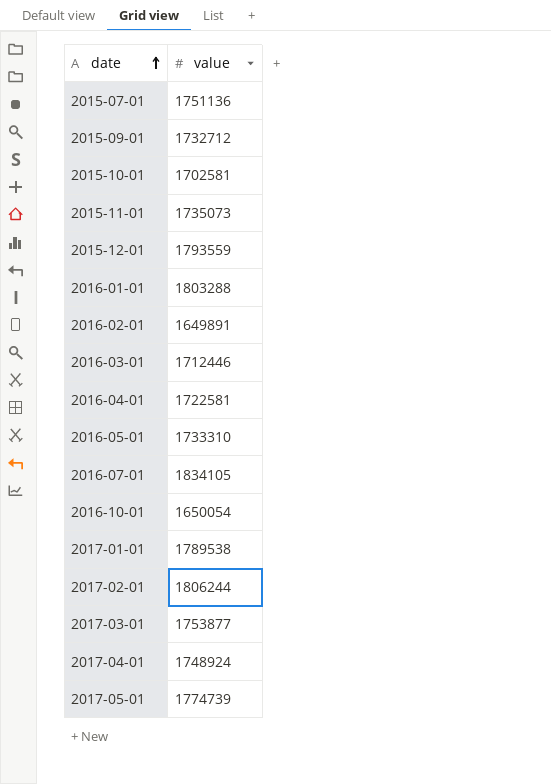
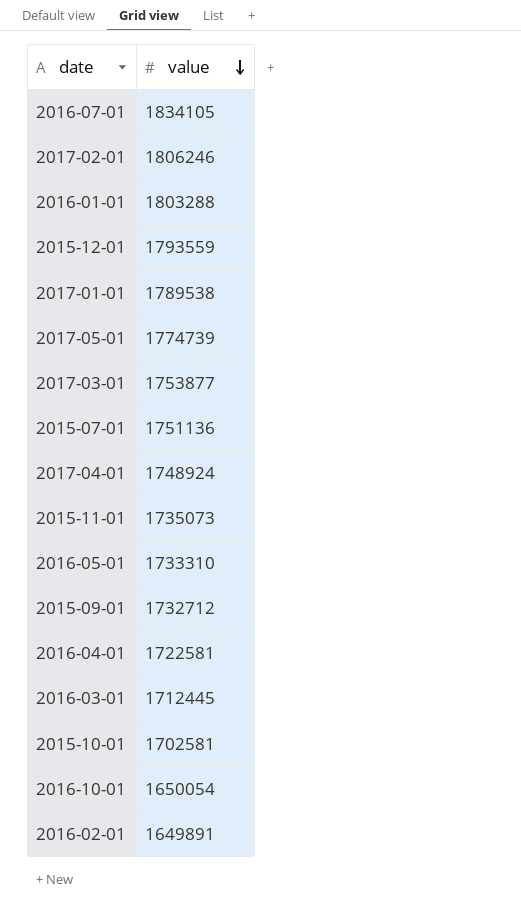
row order: date ascending -> value descending
2017-02-01 | value: 1806244 -> 1806246
2016-03-01 | value: 1712446 -> 1712445

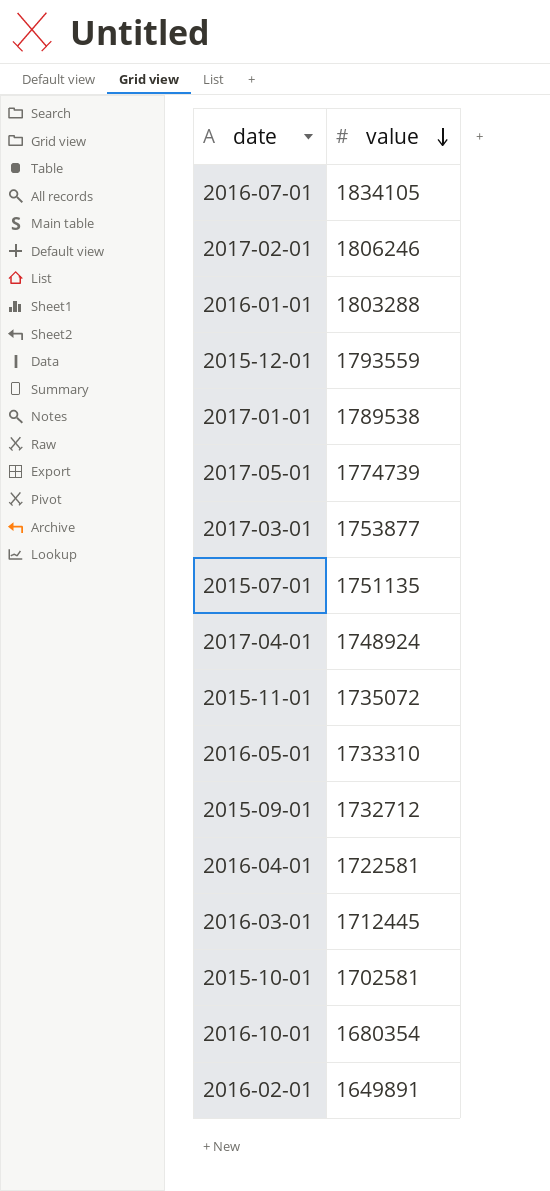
2015-07-01 | value: 1751136 -> 1751135
2015-11-01 | value: 1735073 -> 1735072
2016-10-01 | value: 1650054 -> 1680354

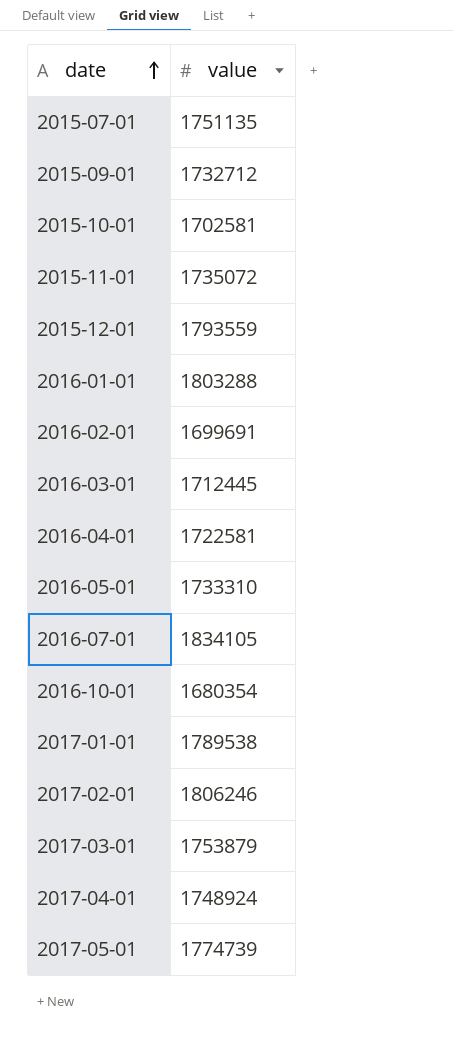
row order: value descending -> date ascending
2016-02-01 | value: 1649891 -> 1699691
2017-03-01 | value: 1753877 -> 1753879

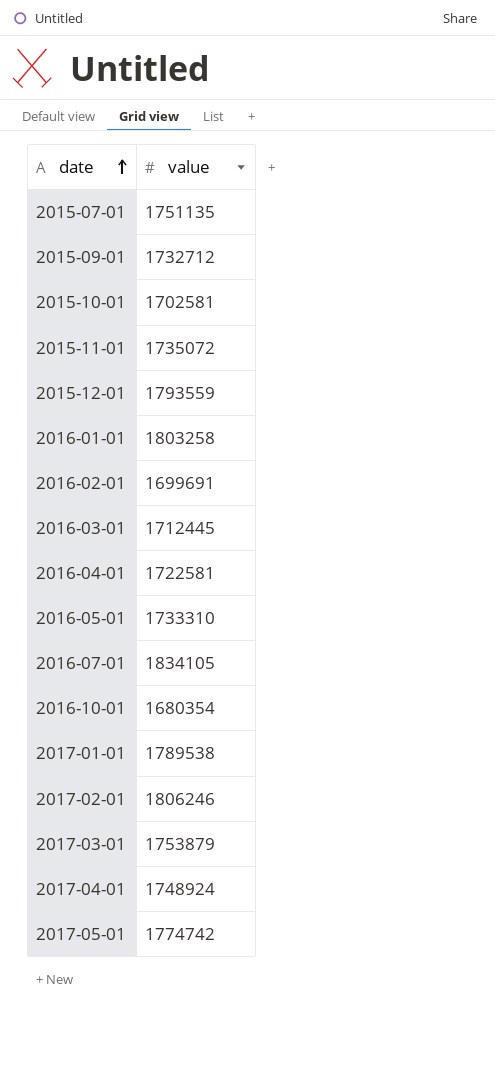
2016-01-01 | value: 1803288 -> 1803258
2017-05-01 | value: 1774739 -> 1774742

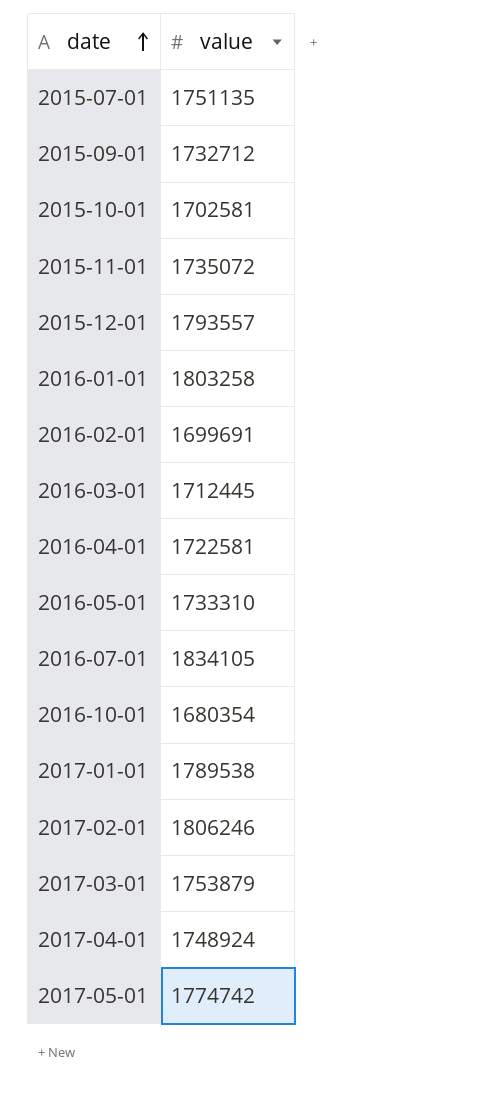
2015-12-01 | value: 1793559 -> 1793557

